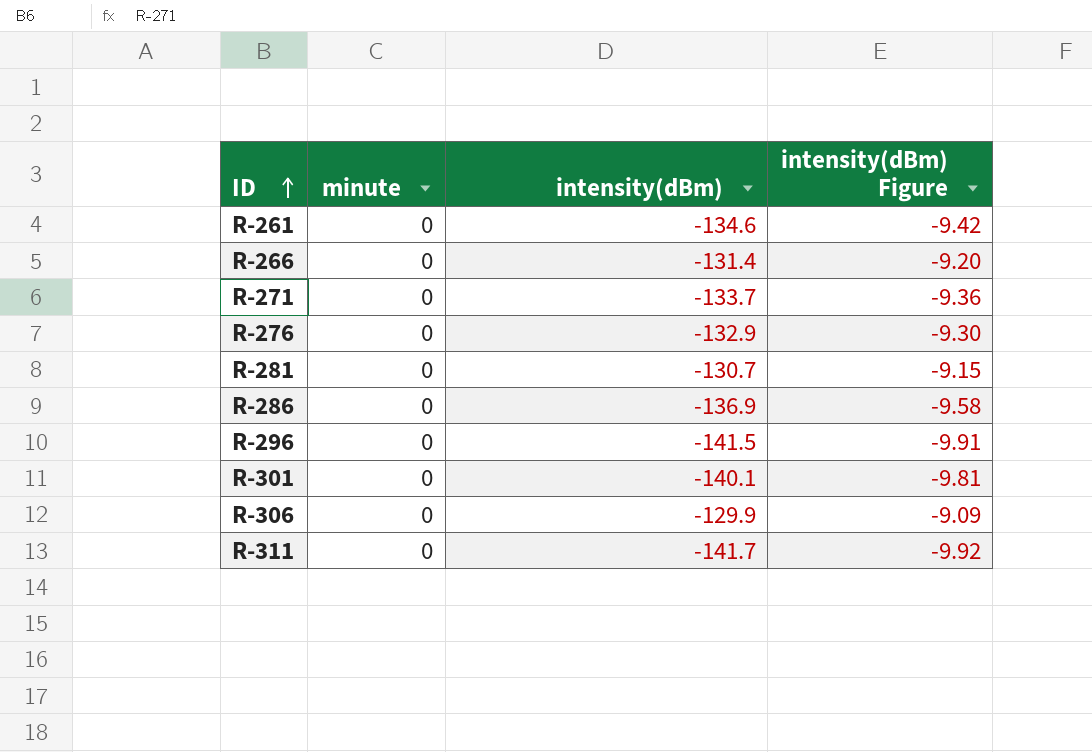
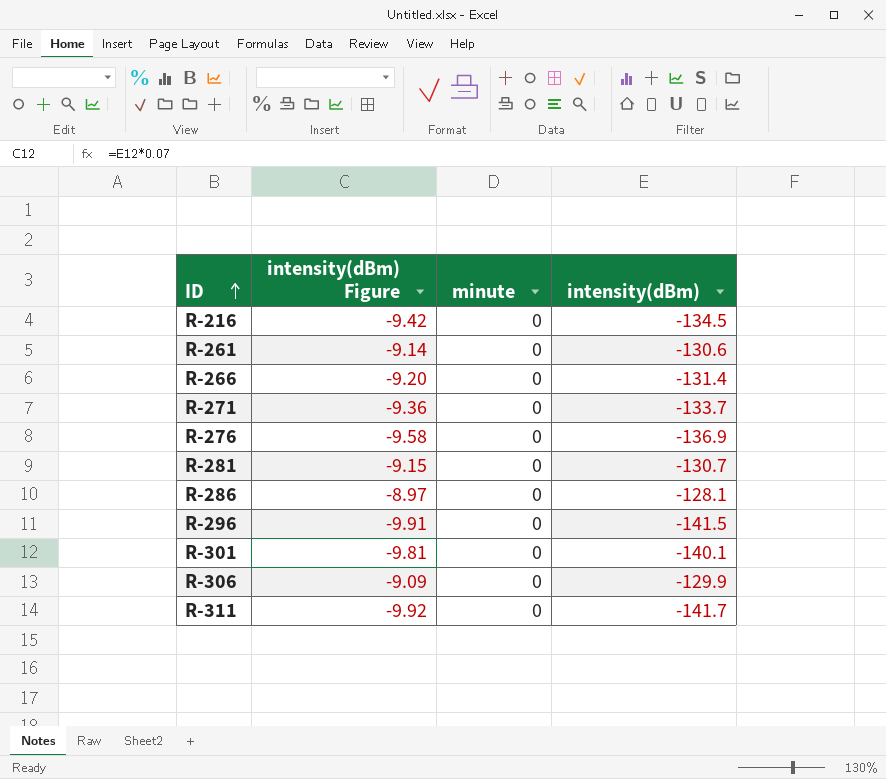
column intensity(dBm) Figure | position: 4 -> 2
row R-216: none -> -9.42 | 0 | -134.5
R-261 | intensity(dBm) Figure: -9.42 -> -9.14
R-261 | intensity(dBm): -134.6 -> -130.6
R-276 | intensity(dBm) Figure: -9.30 -> -9.58
R-276 | intensity(dBm): -132.9 -> -136.9
R-286 | intensity(dBm) Figure: -9.58 -> -8.97
R-286 | intensity(dBm): -136.9 -> -128.1

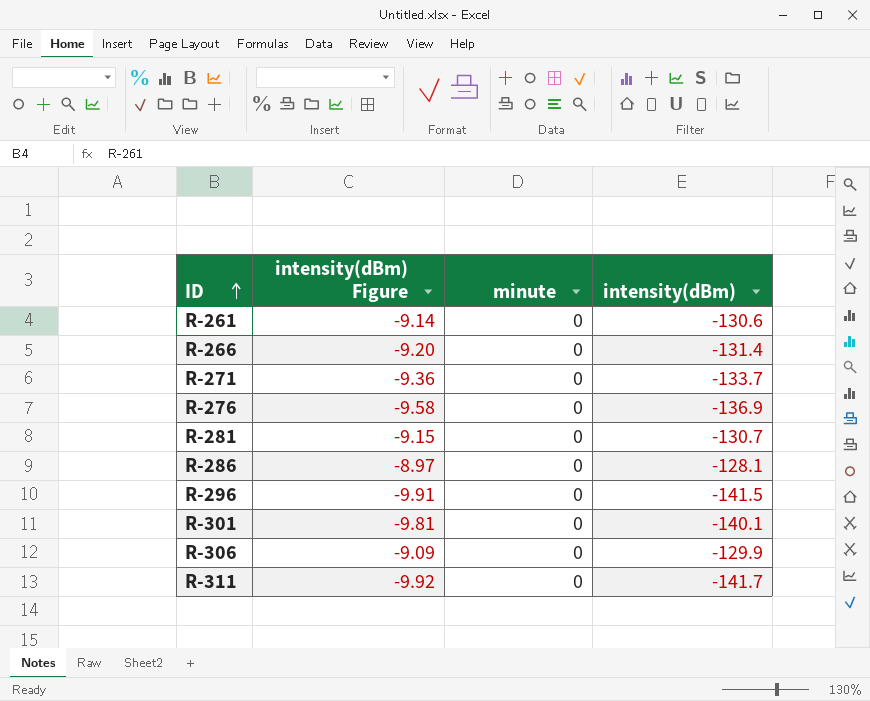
row R-216: -9.42 | 0 | -134.5 -> none

